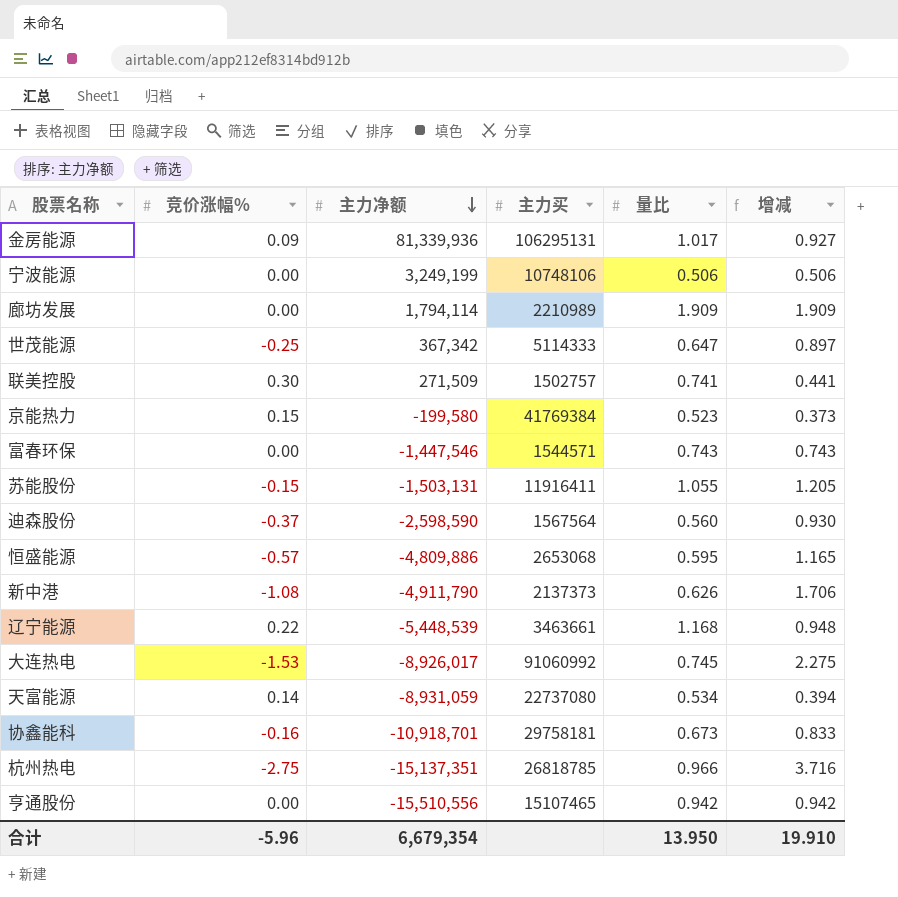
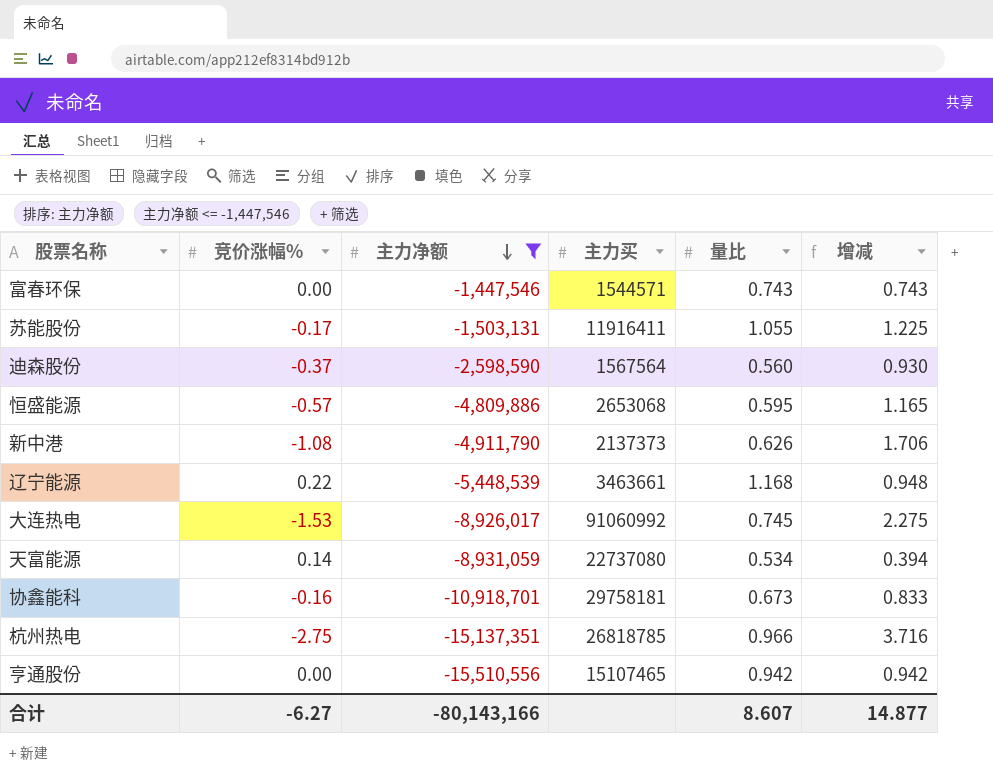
filter: none -> 主力净额 <= -1,447,546
苏能股份 | 竞价涨幅%: -0.15 -> -0.17
苏能股份 | 增减: 1.205 -> 1.225
合计 | 竞价涨幅%: -5.96 -> -6.27
合计 | 主力净额: 6,679,354 -> -80,143,166
合计 | 量比: 13.950 -> 8.607
合计 | 增减: 19.910 -> 14.877

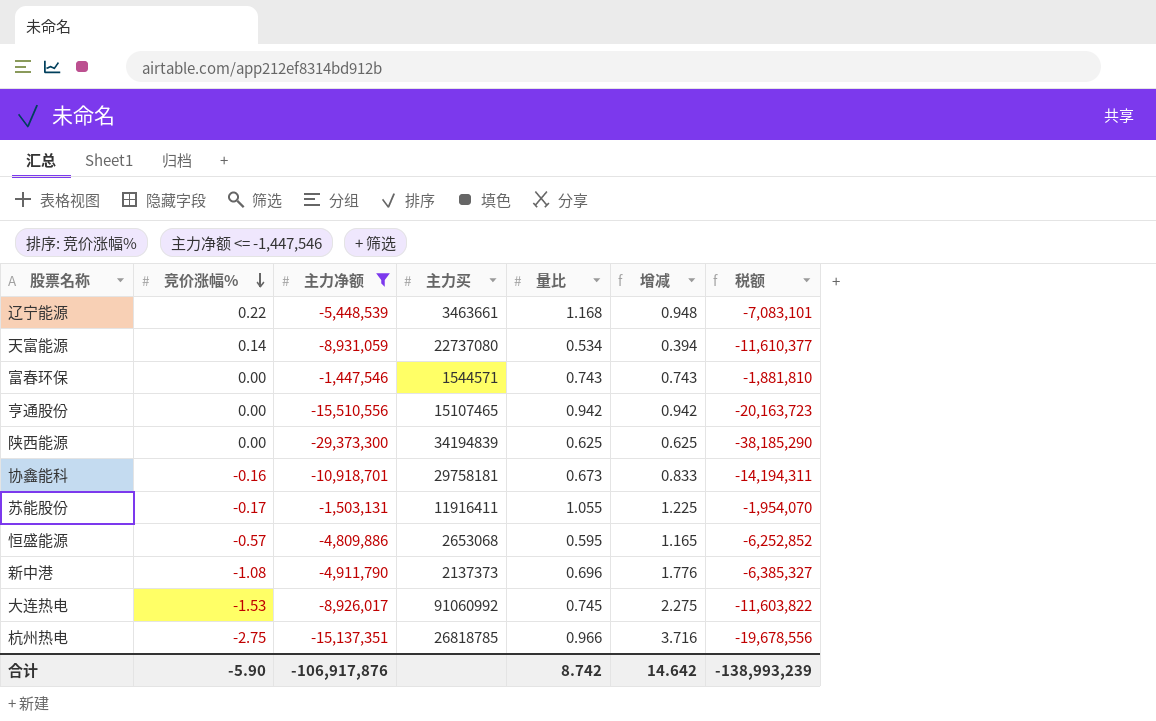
row order: 主力净额 descending -> 竞价涨幅% descending
column 税额 | formula: none -> [主力净额] * 1.3
row 迪森股份: -0.37 | -2,598,590 | 1567564 | 0.560 | 0.930 -> none
row 陕西能源: none -> 0.00 | -29,373,300 | 34194839 | 0.625 | 0.625 | -38,185,290
新中港 | 量比: 0.626 -> 0.696
新中港 | 增减: 1.706 -> 1.776
合计 | 竞价涨幅%: -6.27 -> -5.90
合计 | 主力净额: -80,143,166 -> -106,917,876
合计 | 量比: 8.607 -> 8.742
合计 | 增减: 14.877 -> 14.642

